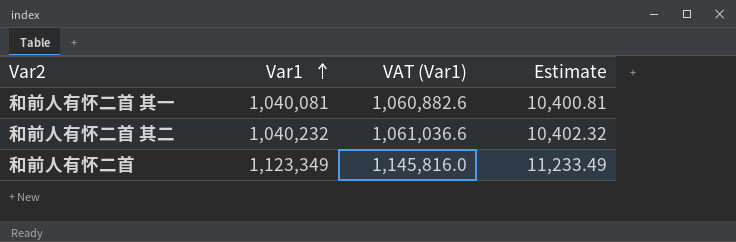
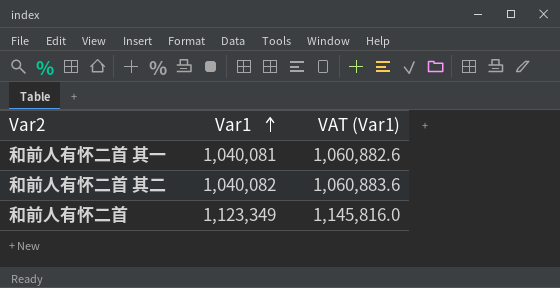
column Estimate | formula: [Var1] * 0.01 -> none
和前人有怀二首 其二 | Var1: 1,040,232 -> 1,040,082
和前人有怀二首 其二 | VAT (Var1): 1,061,036.6 -> 1,060,883.6

